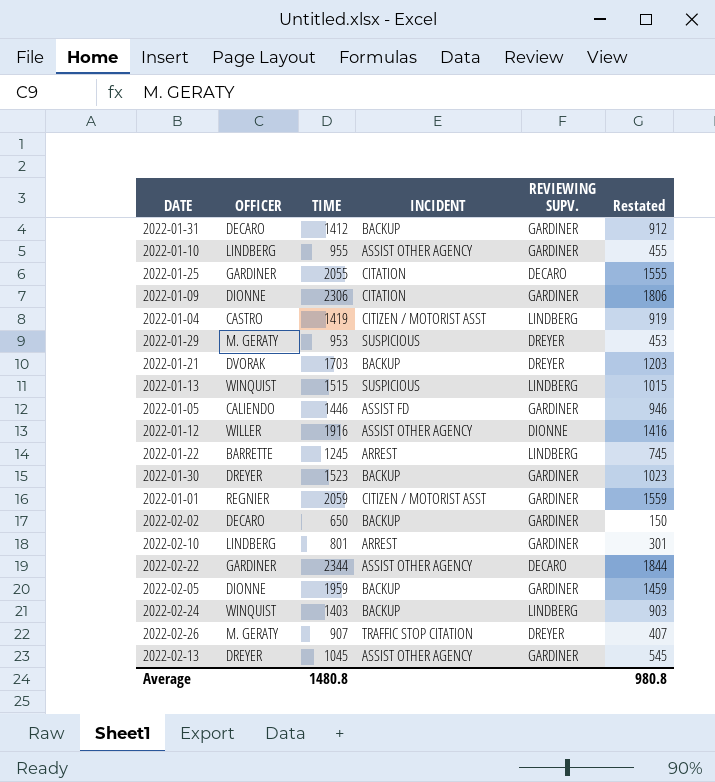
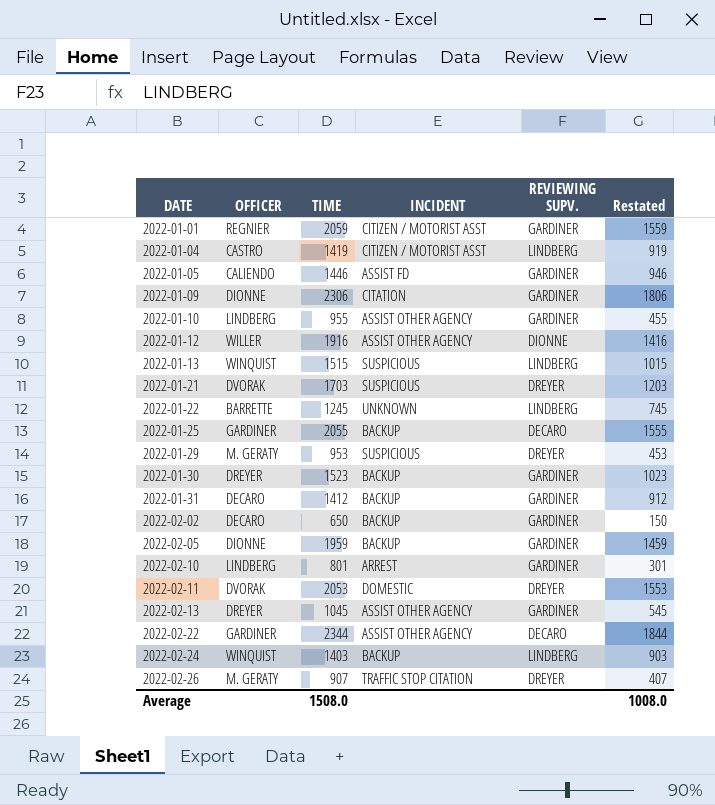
row order: none -> DATE ascending
2022-01-21 | INCIDENT: BACKUP -> SUSPICIOUS
2022-01-22 | INCIDENT: ARREST -> UNKNOWN
2022-01-25 | INCIDENT: CITATION -> BACKUP
row 2022-02-11: none -> DVORAK | 2053 | DOMESTIC | DREYER | 1553
Average | TIME: 1480.8 -> 1508.0
Average | Restated: 980.8 -> 1008.0

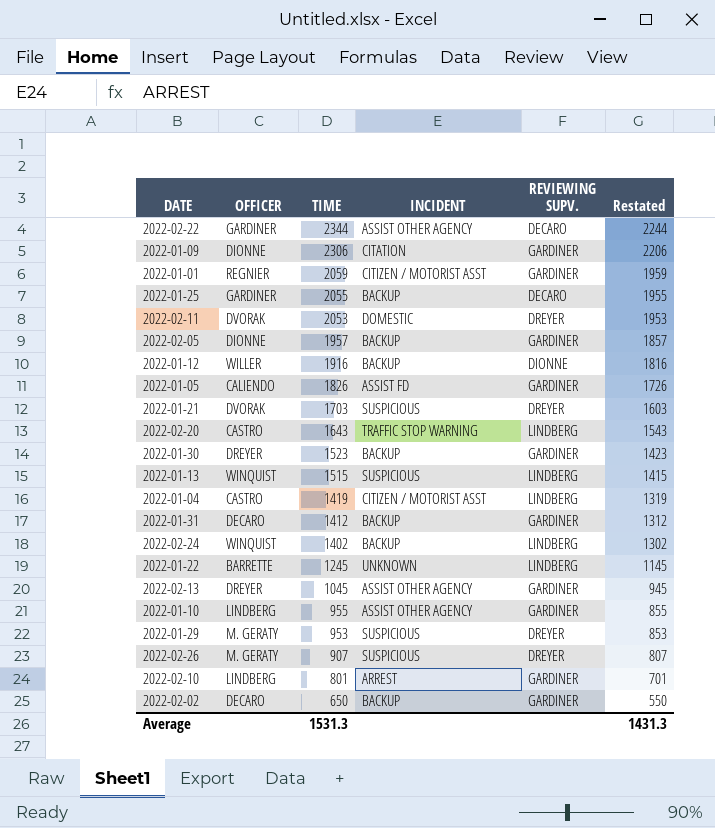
row order: DATE ascending -> TIME descending
column Restated | formula: [TIME] - 500 -> [TIME] - 100
2022-02-05 | TIME: 1959 -> 1957
2022-01-12 | INCIDENT: ASSIST OTHER AGENCY -> BACKUP
2022-01-05 | TIME: 1446 -> 1826
row 2022-02-20: none -> CASTRO | 1643 | TRAFFIC STOP WARNING | LINDBERG | 1543
2022-02-24 | TIME: 1403 -> 1402
2022-02-26 | INCIDENT: TRAFFIC STOP CITATION -> SUSPICIOUS
Average | TIME: 1508.0 -> 1531.3
Average | Restated: 1008.0 -> 1431.3

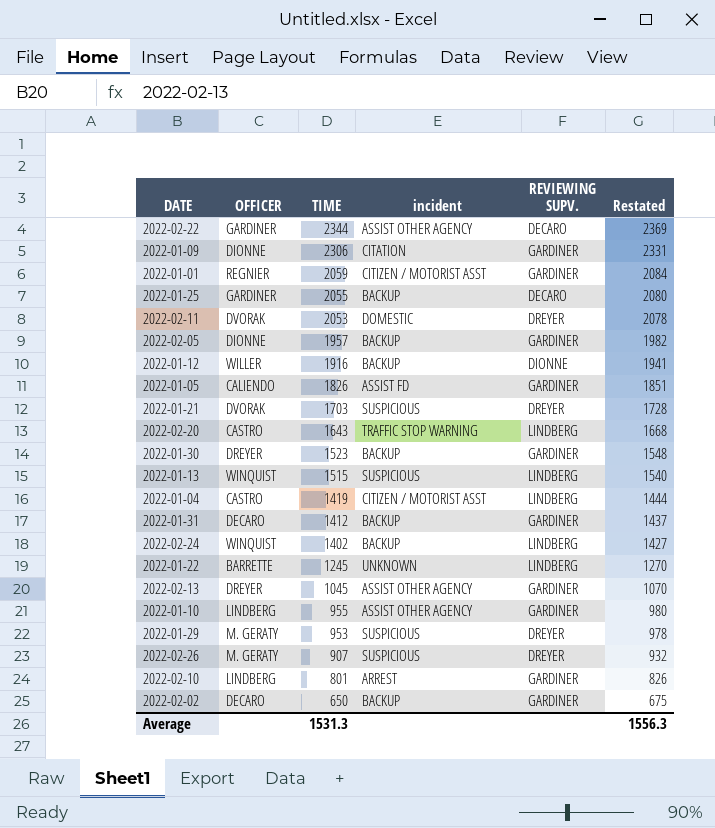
column name: INCIDENT -> incident
column Restated | formula: [TIME] - 100 -> [TIME] + 25
Average | Restated: 1431.3 -> 1556.3

